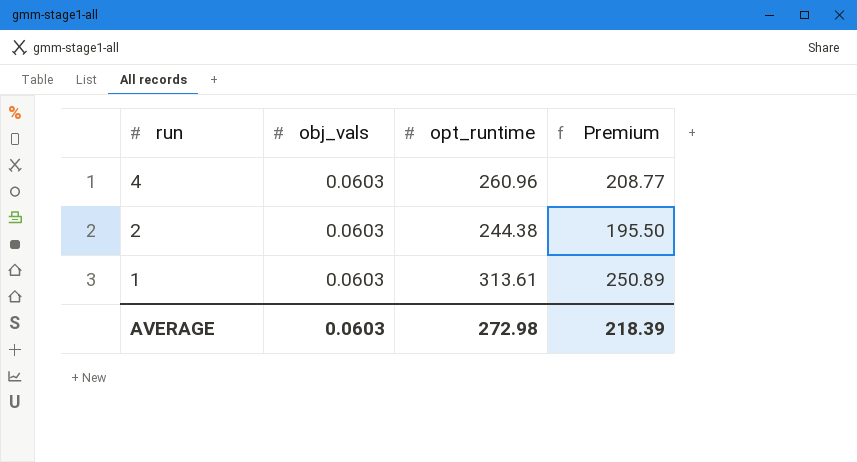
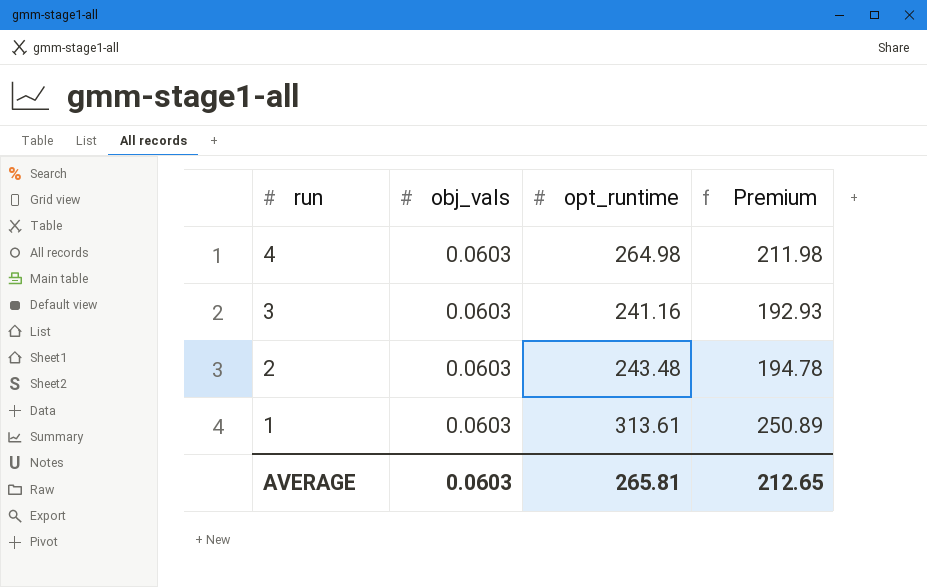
4 | opt_runtime: 260.96 -> 264.98
4 | Premium: 208.77 -> 211.98
row 3: none -> 0.0603 | 241.16 | 192.93
2 | opt_runtime: 244.38 -> 243.48
2 | Premium: 195.50 -> 194.78
AVERAGE | opt_runtime: 272.98 -> 265.81
AVERAGE | Premium: 218.39 -> 212.65

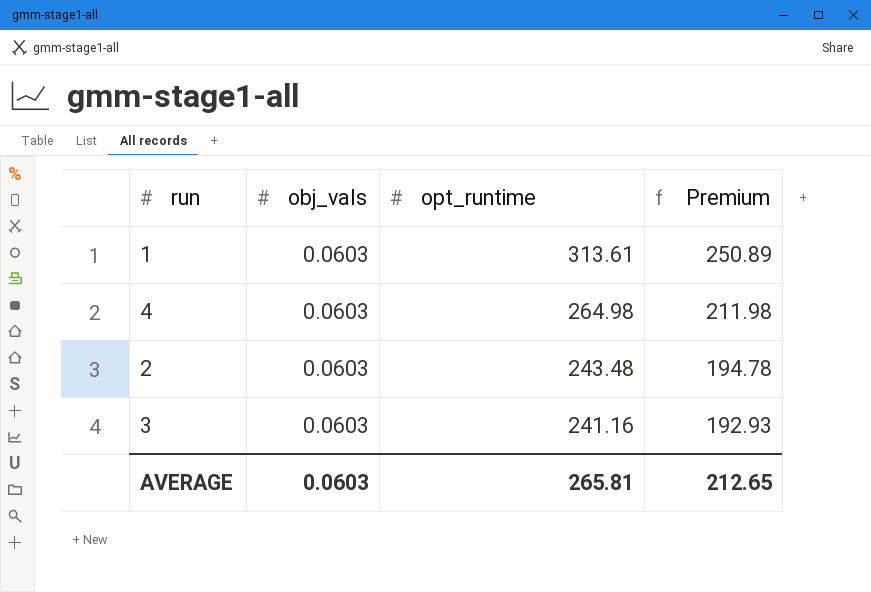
row order: run descending -> opt_runtime descending

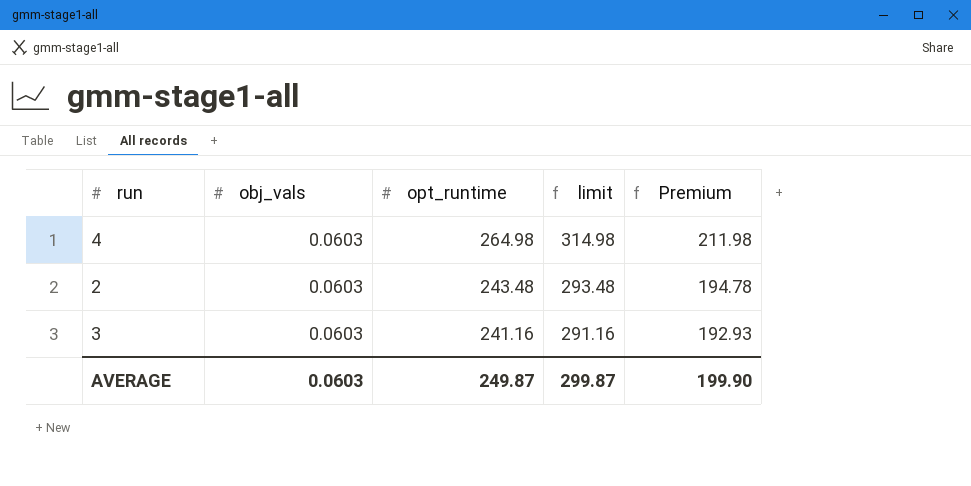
column limit | formula: none -> [opt_runtime] + 50
row 1: 0.0603 | 313.61 | 250.89 -> none
AVERAGE | opt_runtime: 265.81 -> 249.87
AVERAGE | Premium: 212.65 -> 199.90

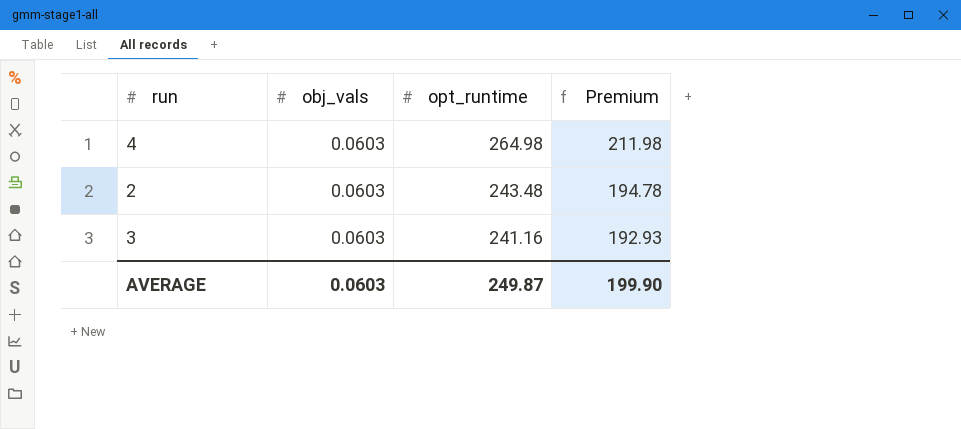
column limit | formula: [opt_runtime] + 50 -> none

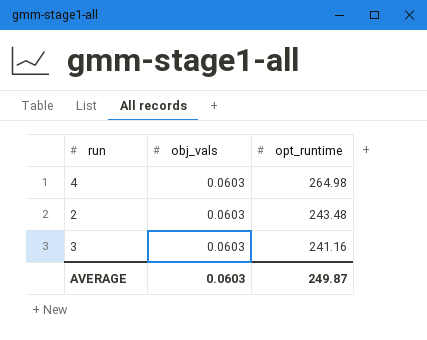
column Premium | formula: [opt_runtime] * 0.8 -> none

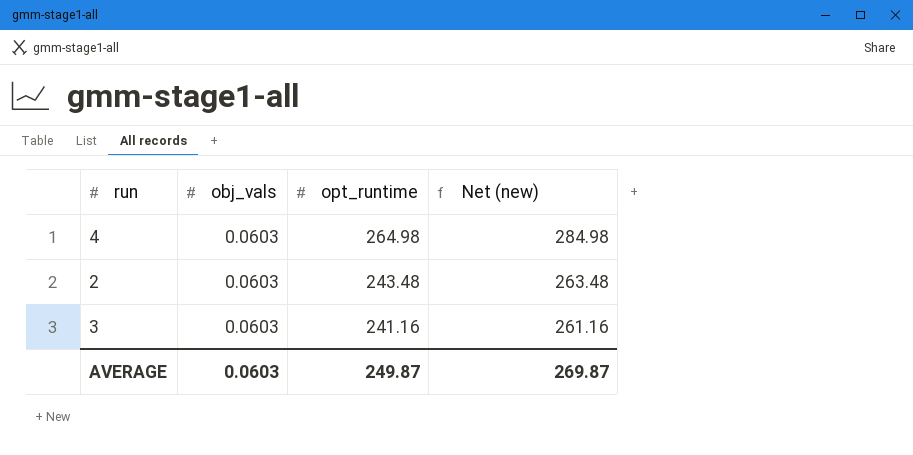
column Net (new) | formula: none -> [opt_runtime] + 20

